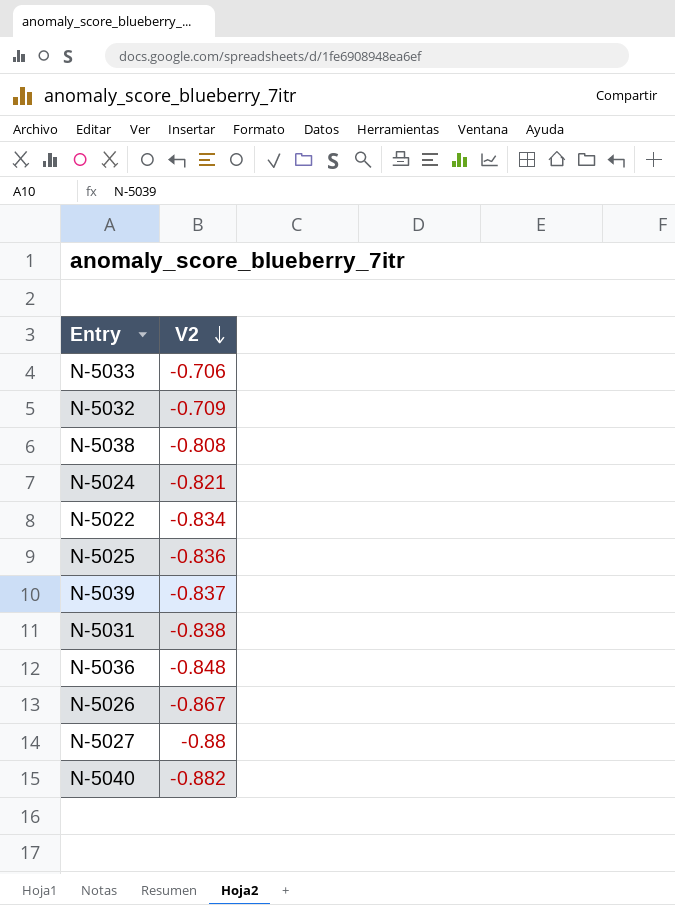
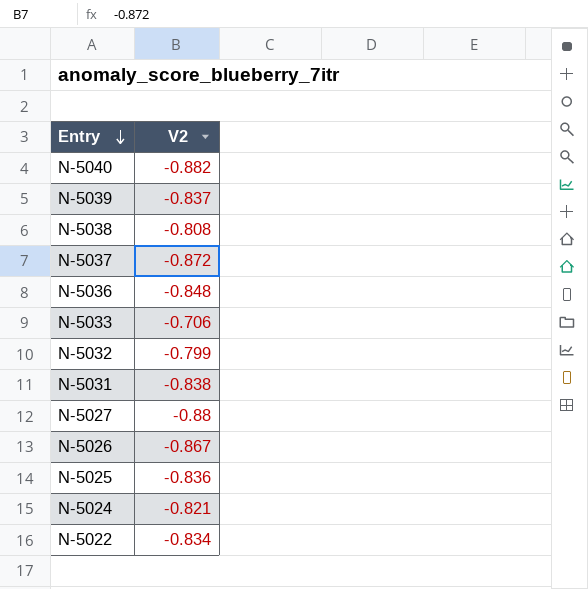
row order: V2 descending -> Entry descending
row N-5037: none -> -0.872
N-5032 | V2: -0.709 -> -0.799

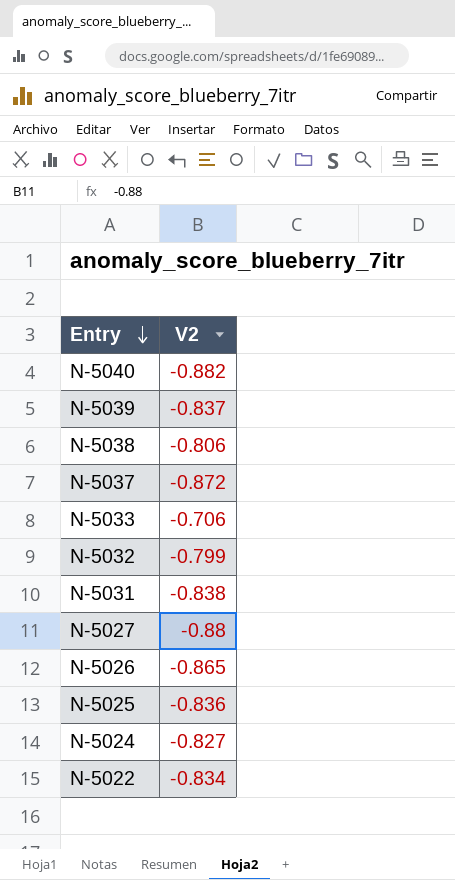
row N-5036: -0.848 -> none
N-5038 | V2: -0.808 -> -0.806
N-5026 | V2: -0.867 -> -0.865
N-5024 | V2: -0.821 -> -0.827

